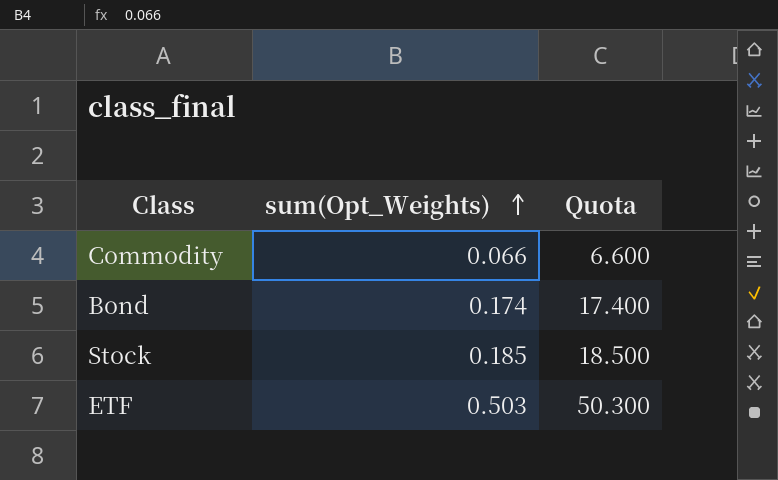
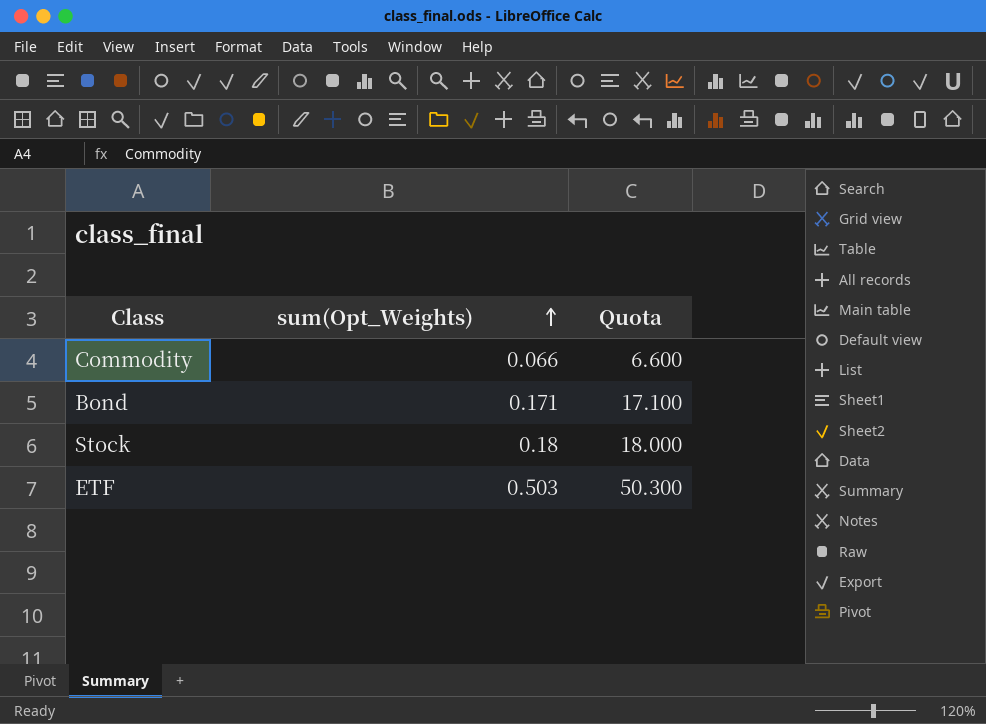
Bond | sum(Opt_Weights): 0.174 -> 0.171
Bond | Quota: 17.400 -> 17.100
Stock | sum(Opt_Weights): 0.185 -> 0.18
Stock | Quota: 18.500 -> 18.000

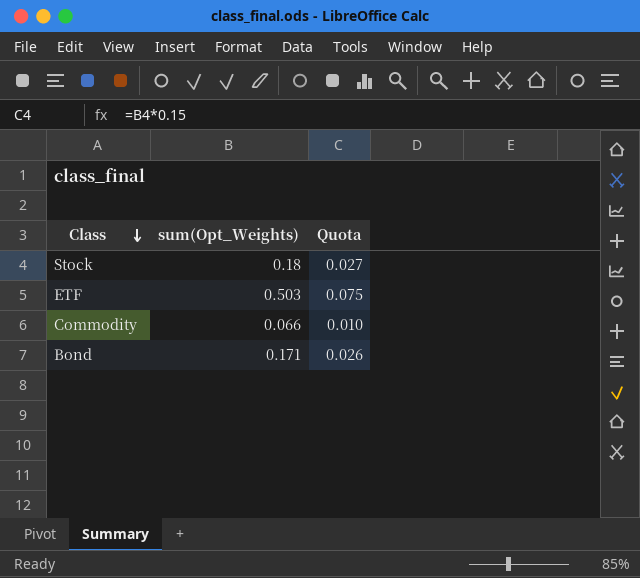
row order: sum(Opt_Weights) ascending -> Class descending
column Quota | formula: [sum(Opt_Weights)] * 100 -> [sum(Opt_Weights)] * 0.15

